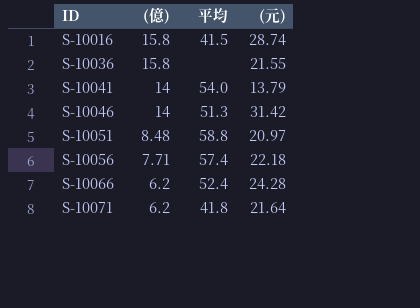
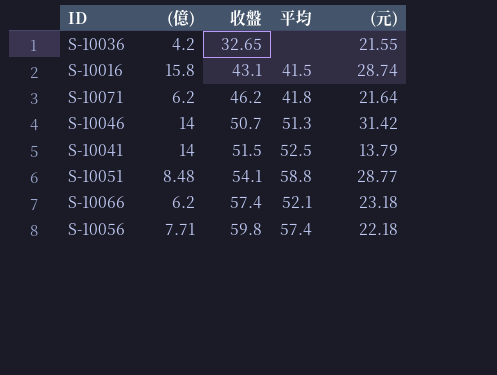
row order: ID ascending -> 收盤 ascending
column 收盤 | position: none -> 3
S-10036 | (億): 15.8 -> 4.2
S-10041 | 平均: 54.0 -> 52.5
S-10051 | (元): 20.97 -> 28.77
S-10066 | 平均: 52.4 -> 52.1
S-10066 | (元): 24.28 -> 23.18

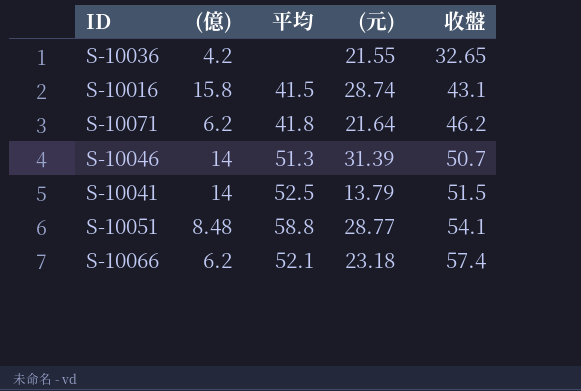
column 收盤 | position: 3 -> 5
row S-10056: 7.71 | 59.8 | 57.4 | 22.18 -> none
S-10046 | (元): 31.42 -> 31.39

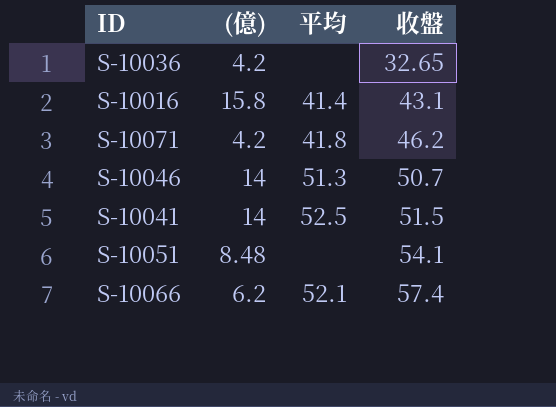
column (元) | position: 4 -> none
S-10016 | 平均: 41.5 -> 41.4
S-10071 | (億): 6.2 -> 4.2
S-10051 | 平均: 58.8 -> none

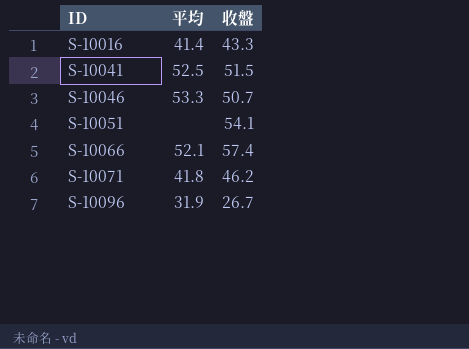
row order: 收盤 ascending -> ID ascending
column (億) | position: 2 -> none
row S-10036: 4.2 | none | 32.65 -> none
S-10016 | 收盤: 43.1 -> 43.3
S-10046 | 平均: 51.3 -> 53.3
row S-10096: none -> 31.9 | 26.7

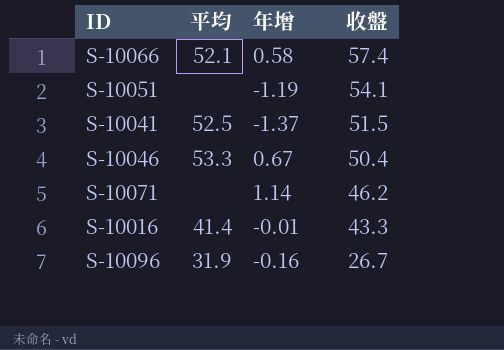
row order: ID ascending -> 收盤 descending
column 年增 | position: none -> 3
S-10046 | 收盤: 50.7 -> 50.4
S-10071 | 平均: 41.8 -> none

